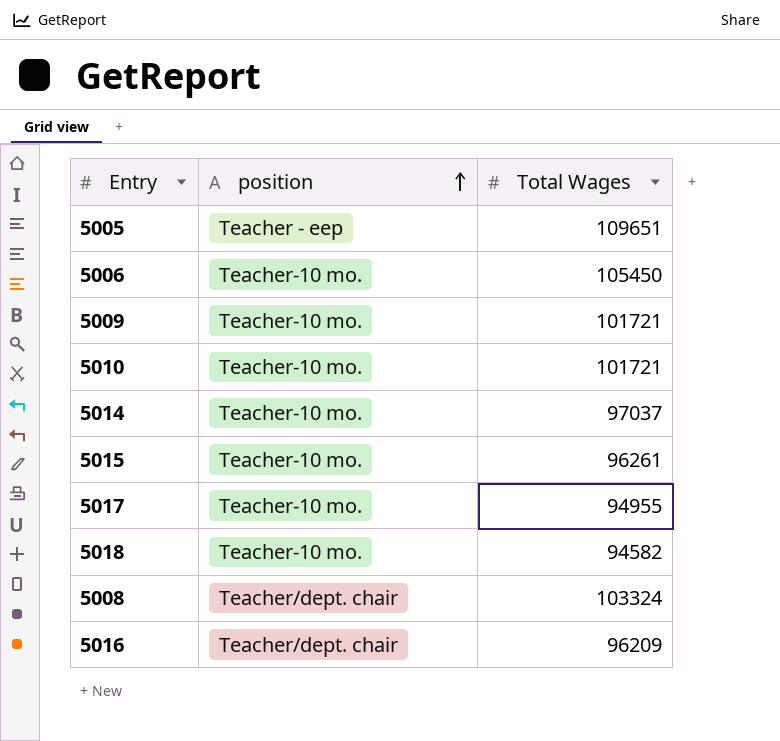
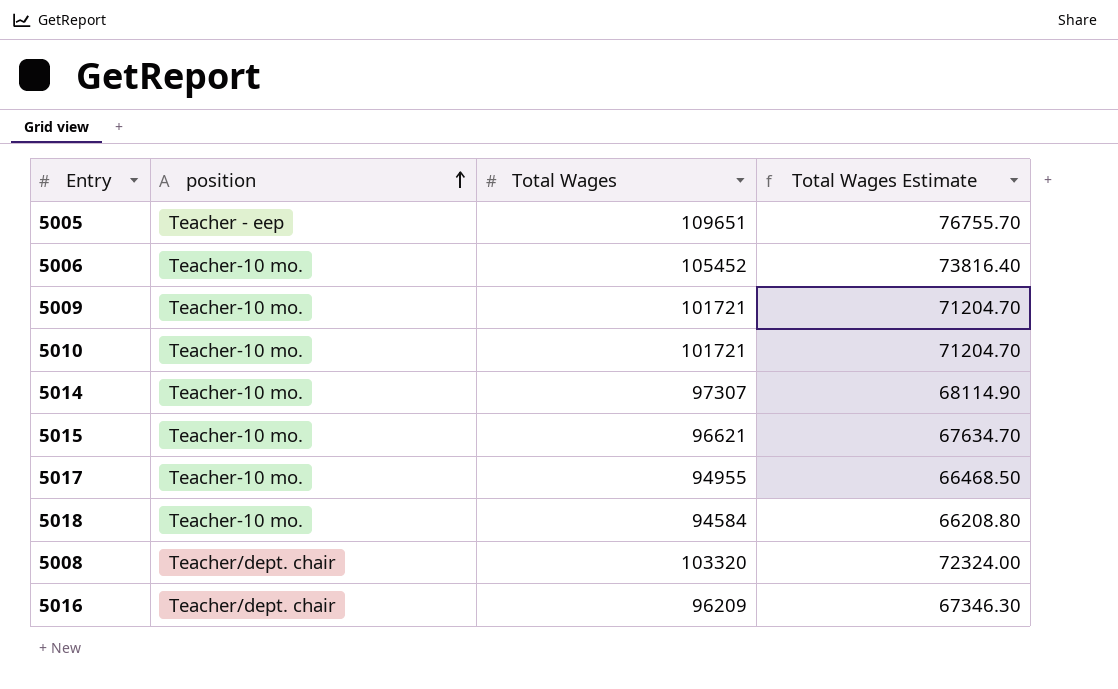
column Total Wages Estimate | formula: none -> [Total Wages] * 0.7
5006 | Total Wages: 105450 -> 105452
5014 | Total Wages: 97037 -> 97307
5015 | Total Wages: 96261 -> 96621
5018 | Total Wages: 94582 -> 94584
5008 | Total Wages: 103324 -> 103320

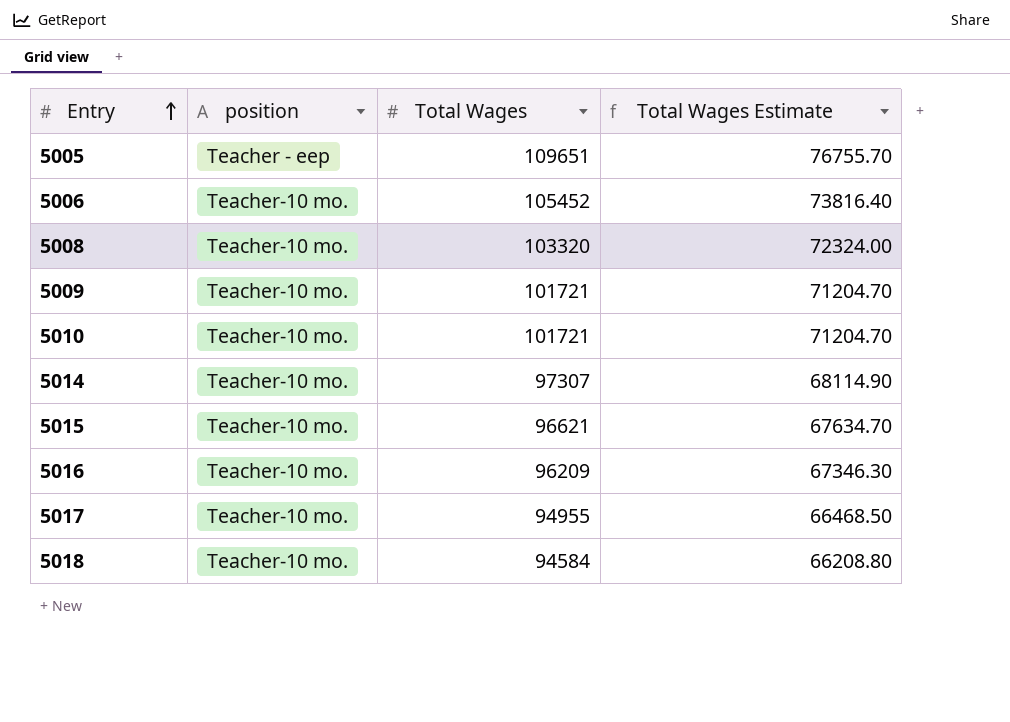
row order: position ascending -> Entry ascending
5008 | position: Teacher/dept. chair -> Teacher-10 mo.
5016 | position: Teacher/dept. chair -> Teacher-10 mo.

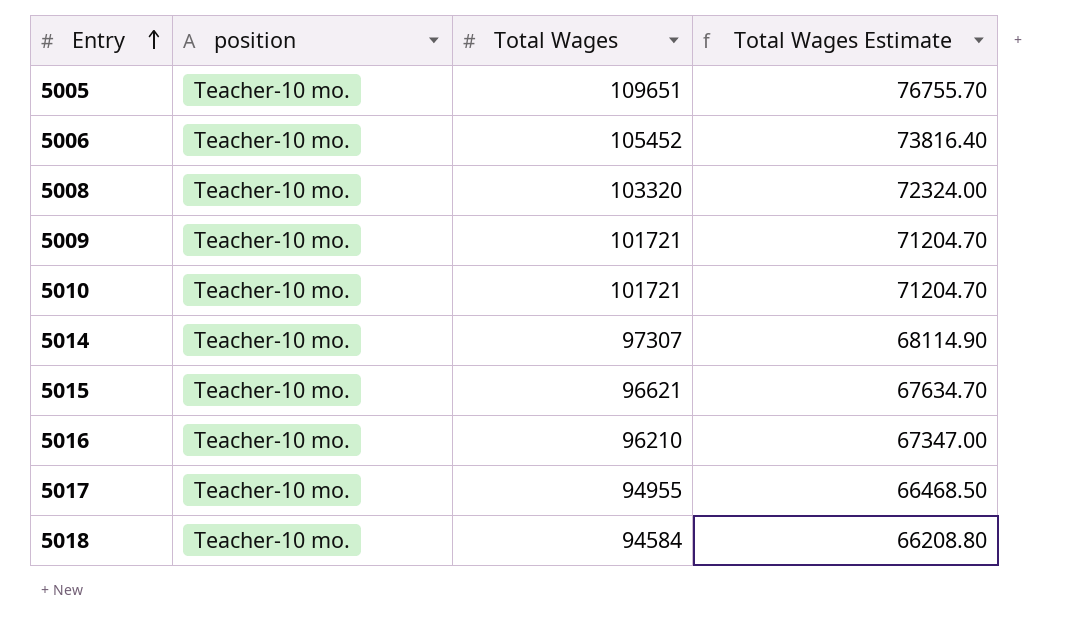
5005 | position: Teacher - eep -> Teacher-10 mo.
5016 | Total Wages: 96209 -> 96210
5016 | Total Wages Estimate: 67346.30 -> 67347.00

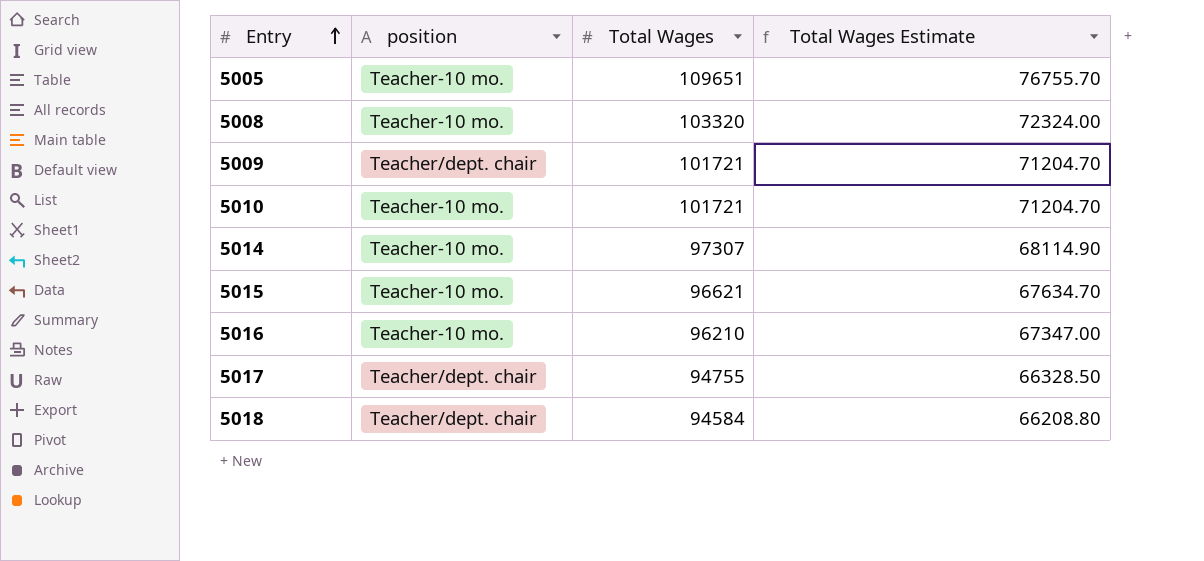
row 5006: Teacher-10 mo. | 105452 | 73816.40 -> none
5009 | position: Teacher-10 mo. -> Teacher/dept. chair
5017 | position: Teacher-10 mo. -> Teacher/dept. chair
5017 | Total Wages: 94955 -> 94755
5017 | Total Wages Estimate: 66468.50 -> 66328.50
5018 | position: Teacher-10 mo. -> Teacher/dept. chair

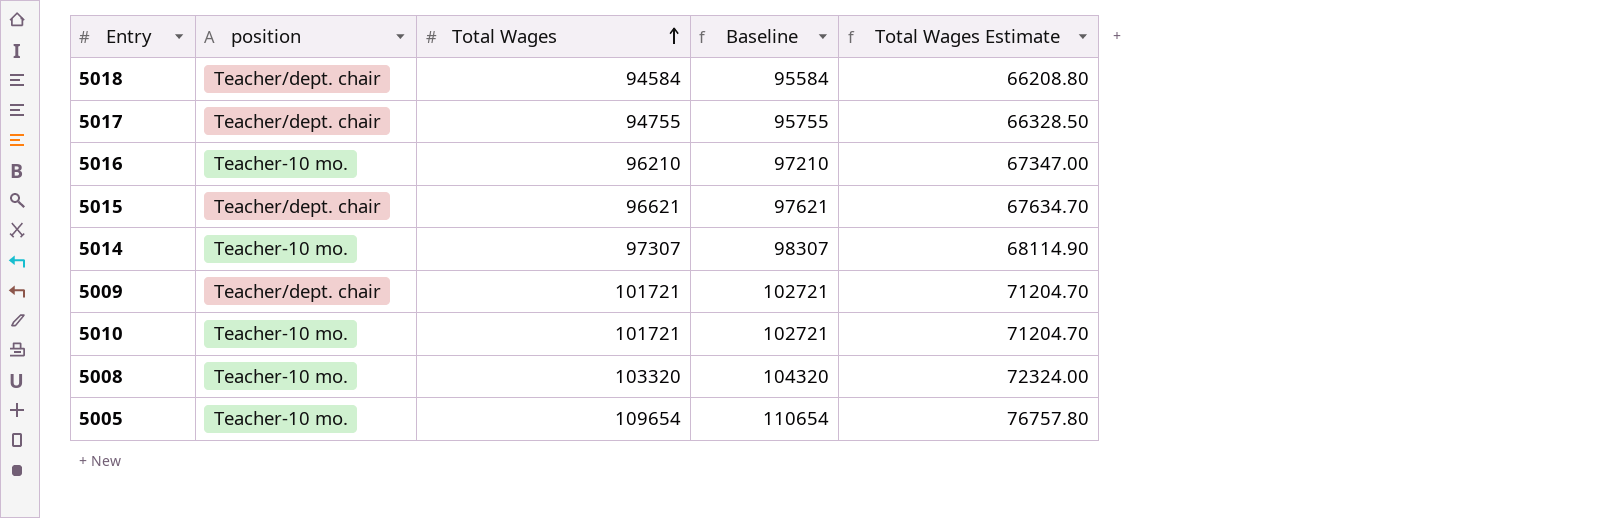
row order: Entry ascending -> Total Wages ascending
column Baseline | formula: none -> [Total Wages] + 1000
5015 | position: Teacher-10 mo. -> Teacher/dept. chair
5005 | Total Wages: 109651 -> 109654
5005 | Total Wages Estimate: 76755.70 -> 76757.80

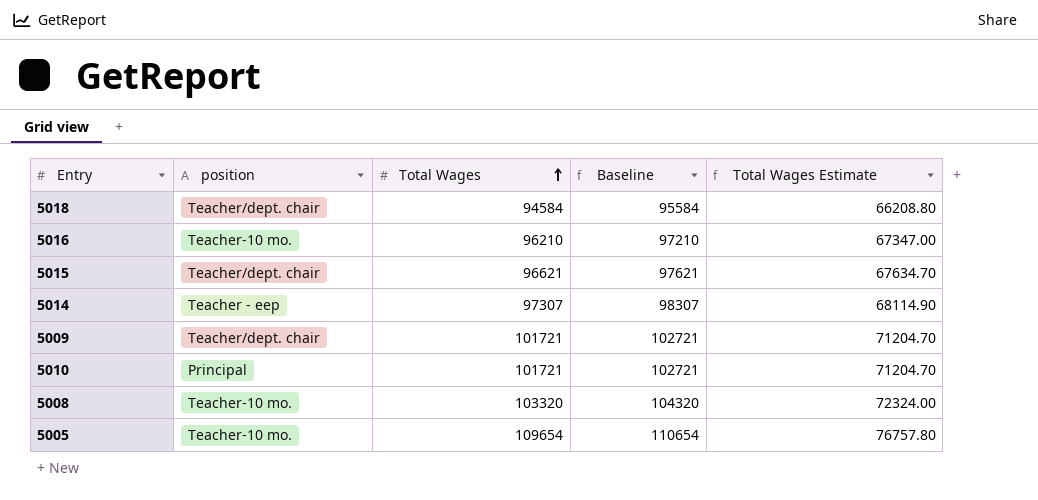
row 5017: Teacher/dept. chair | 94755 | 95755 | 66328.50 -> none
5014 | position: Teacher-10 mo. -> Teacher - eep
5010 | position: Teacher-10 mo. -> Principal

